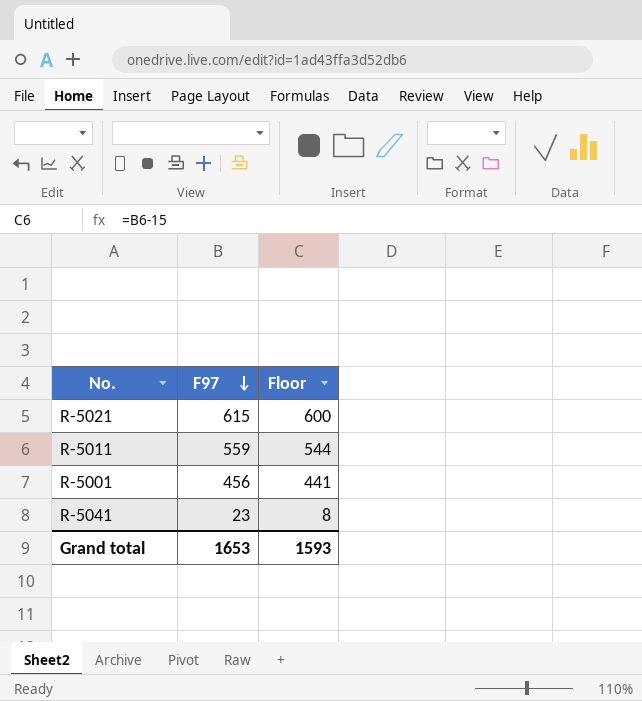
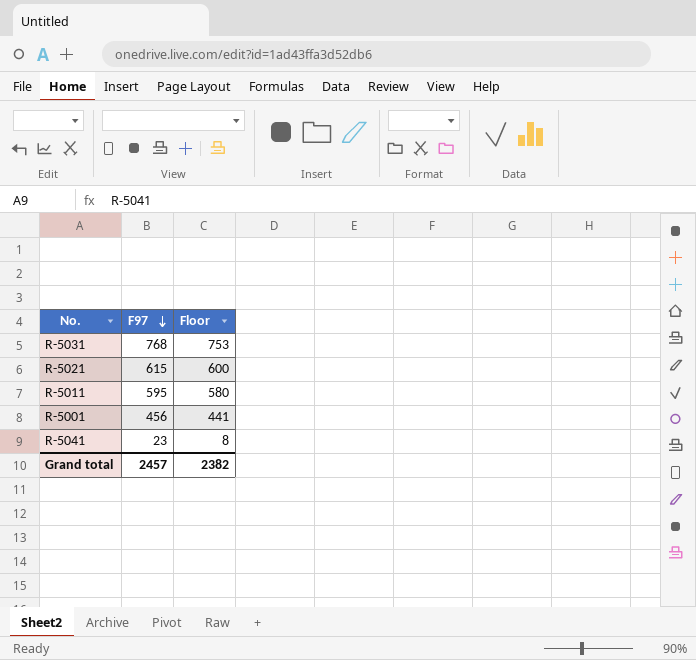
row R-5031: none -> 768 | 753
R-5011 | F97: 559 -> 595
R-5011 | Floor: 544 -> 580
Grand total | F97: 1653 -> 2457
Grand total | Floor: 1593 -> 2382

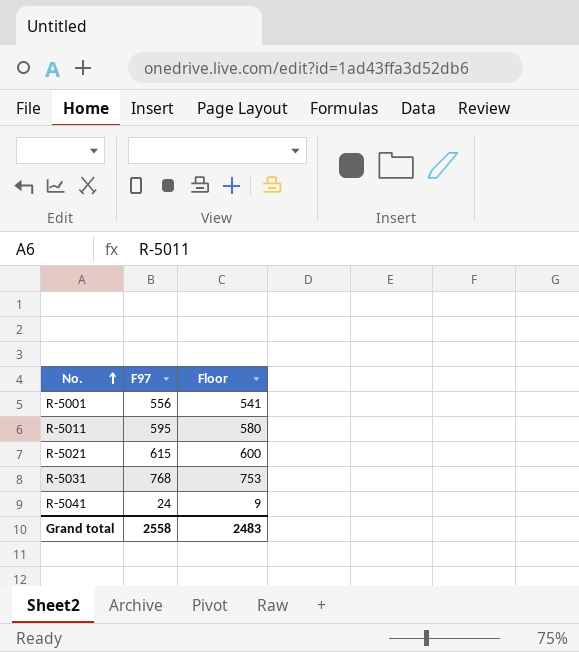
row order: F97 descending -> No. ascending
R-5001 | F97: 456 -> 556
R-5001 | Floor: 441 -> 541
R-5041 | F97: 23 -> 24
R-5041 | Floor: 8 -> 9
Grand total | F97: 2457 -> 2558
Grand total | Floor: 2382 -> 2483

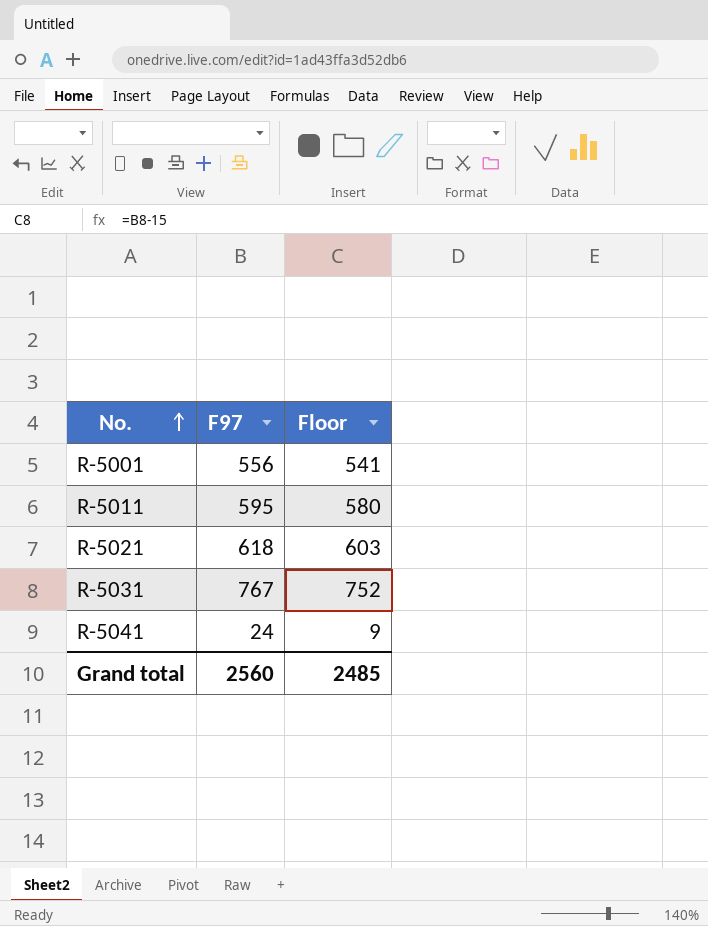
R-5021 | F97: 615 -> 618
R-5021 | Floor: 600 -> 603
R-5031 | F97: 768 -> 767
R-5031 | Floor: 753 -> 752
Grand total | F97: 2558 -> 2560
Grand total | Floor: 2483 -> 2485

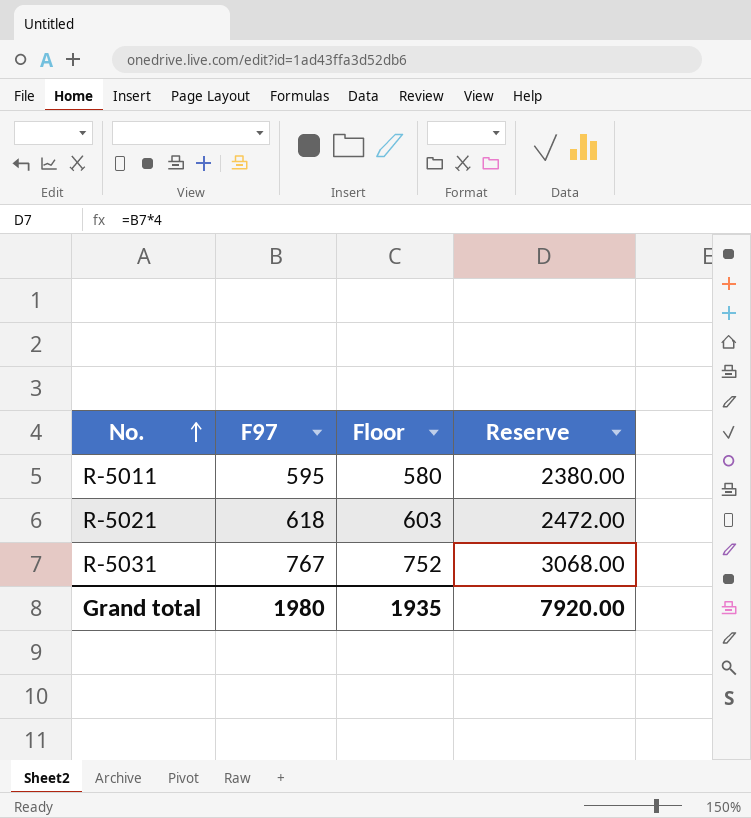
column Reserve | formula: none -> [F97] * 4
row R-5001: 556 | 541 -> none
row R-5041: 24 | 9 -> none
Grand total | F97: 2560 -> 1980
Grand total | Floor: 2485 -> 1935

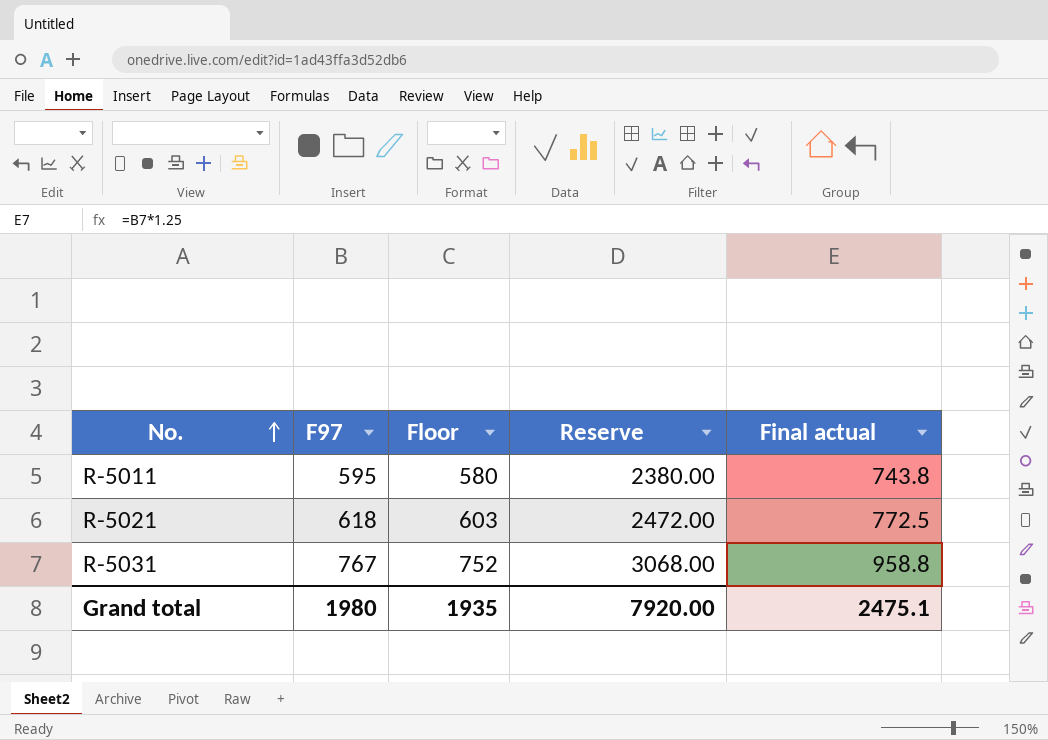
column Final actual | formula: none -> [F97] * 1.25

